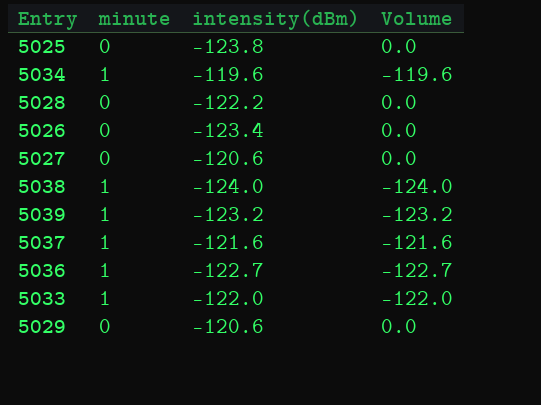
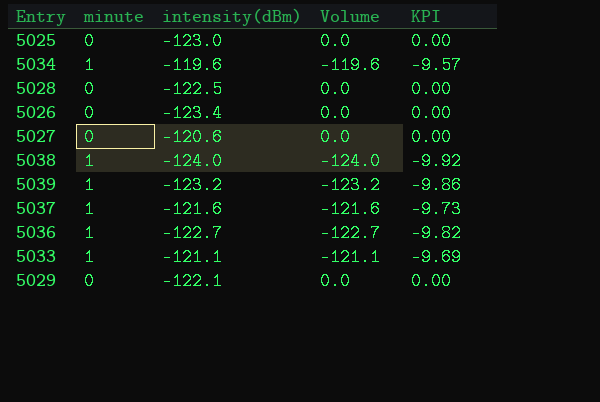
column KPI | formula: none -> [Volume] * 0.08
5025 | intensity(dBm): -123.8 -> -123.0
5028 | intensity(dBm): -122.2 -> -122.5
5033 | intensity(dBm): -122.0 -> -121.1
5033 | Volume: -122.0 -> -121.1
5029 | intensity(dBm): -120.6 -> -122.1

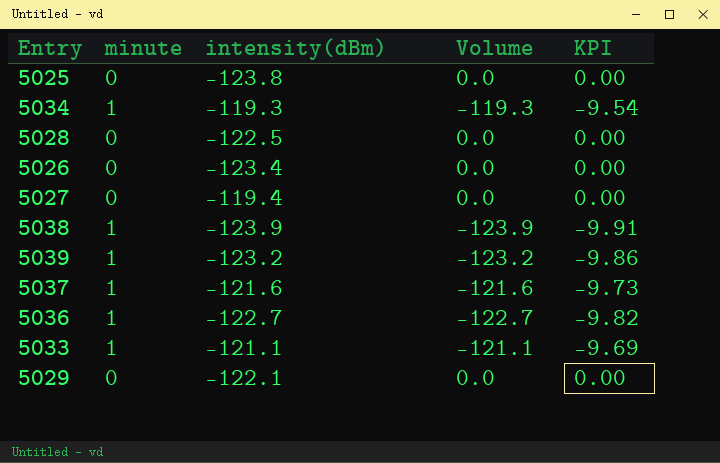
5025 | intensity(dBm): -123.0 -> -123.8
5034 | intensity(dBm): -119.6 -> -119.3
5034 | Volume: -119.6 -> -119.3
5034 | KPI: -9.57 -> -9.54
5027 | intensity(dBm): -120.6 -> -119.4
5038 | intensity(dBm): -124.0 -> -123.9
5038 | Volume: -124.0 -> -123.9
5038 | KPI: -9.92 -> -9.91

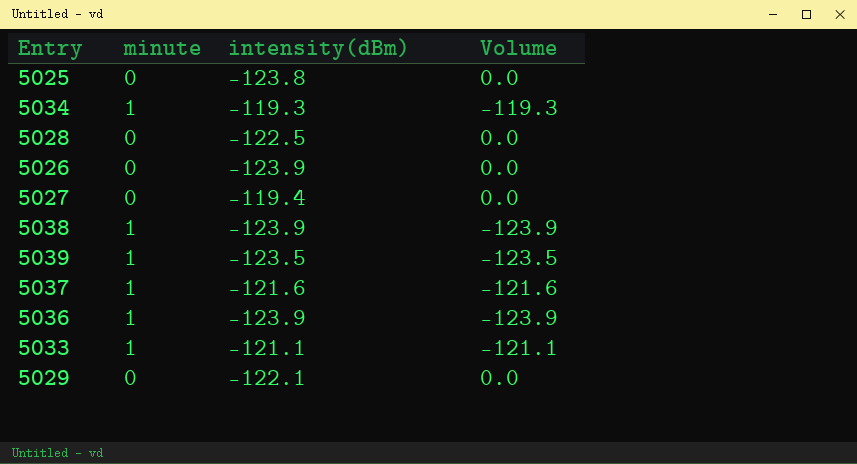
column KPI | formula: [Volume] * 0.08 -> none
5026 | intensity(dBm): -123.4 -> -123.9
5039 | intensity(dBm): -123.2 -> -123.5
5039 | Volume: -123.2 -> -123.5
5036 | intensity(dBm): -122.7 -> -123.9
5036 | Volume: -122.7 -> -123.9

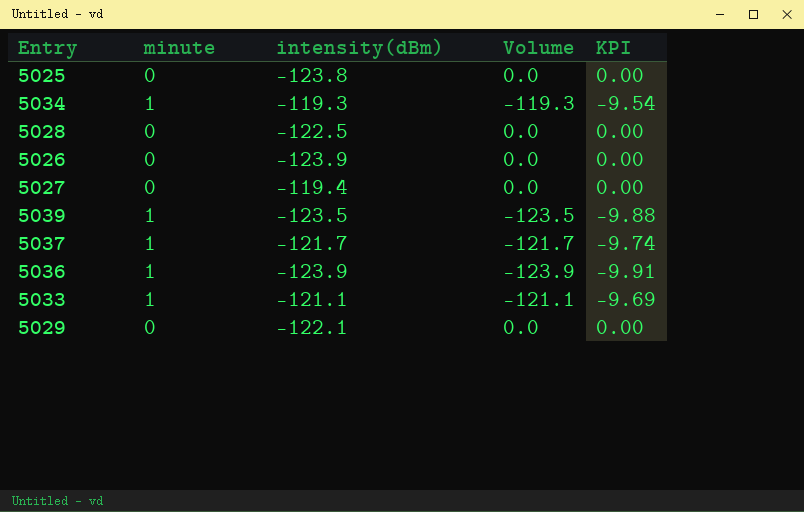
column KPI | formula: none -> [Volume] * 0.08
row 5038: 1 | -123.9 | -123.9 -> none
5037 | intensity(dBm): -121.6 -> -121.7
5037 | Volume: -121.6 -> -121.7

